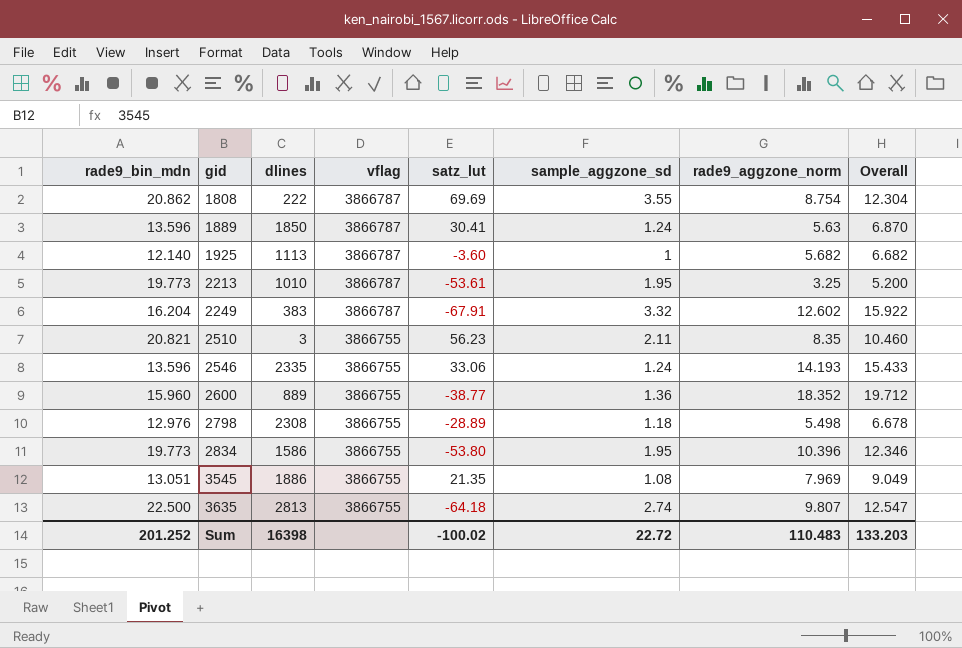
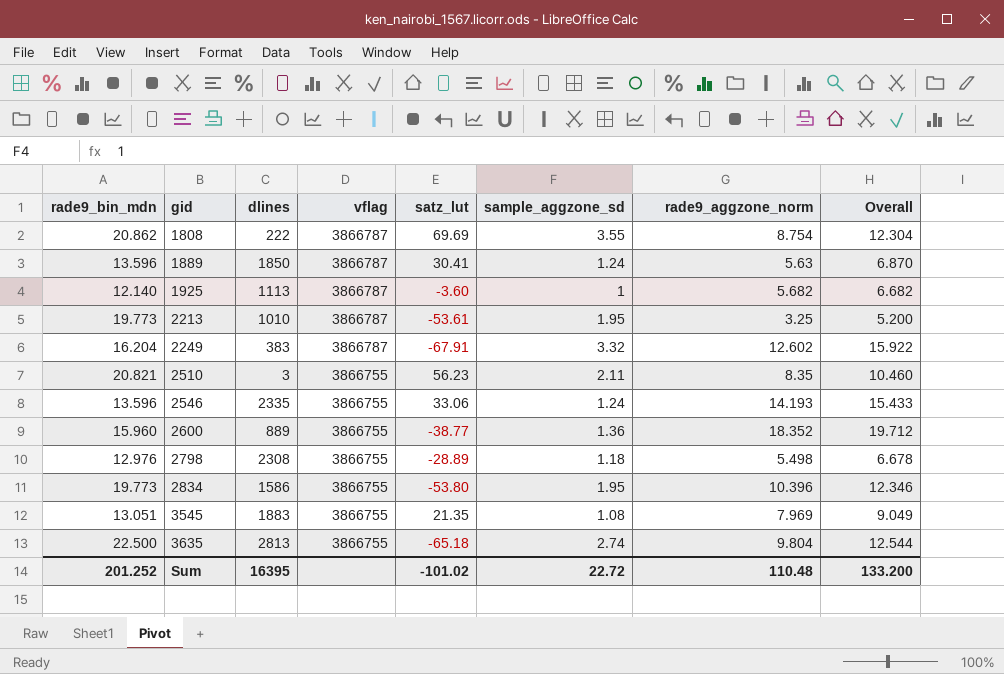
3545 | dlines: 1886 -> 1883
3635 | satz_lut: -64.18 -> -65.18
3635 | rade9_aggzone_norm: 9.807 -> 9.804
3635 | Overall: 12.547 -> 12.544
Sum | dlines: 16398 -> 16395
Sum | satz_lut: -100.02 -> -101.02
Sum | rade9_aggzone_norm: 110.483 -> 110.48
Sum | Overall: 133.203 -> 133.200

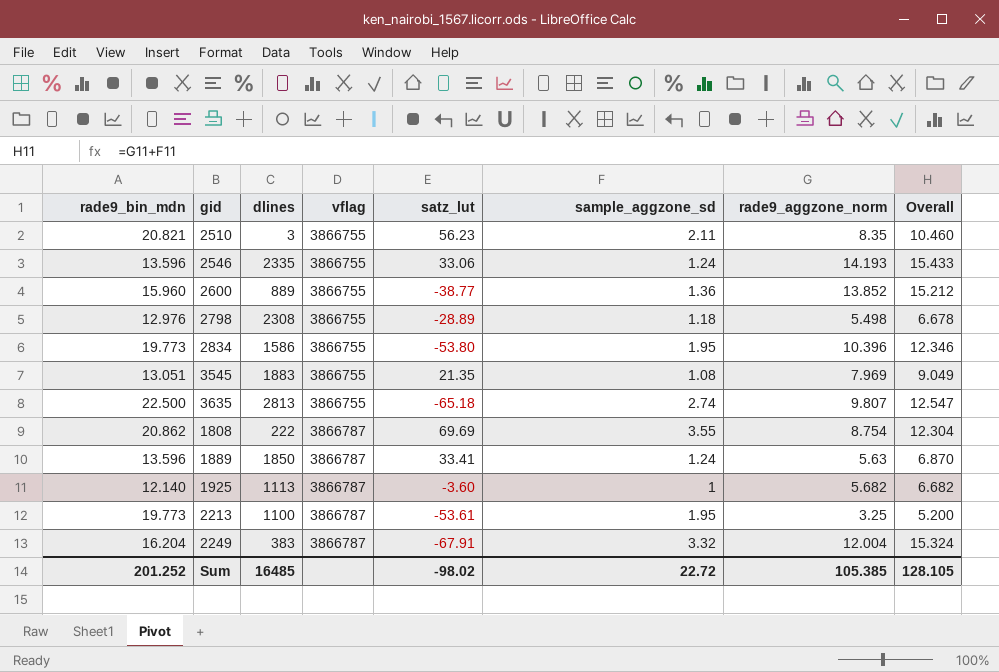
row order: gid ascending -> vflag ascending
2600 | rade9_aggzone_norm: 18.352 -> 13.852
2600 | Overall: 19.712 -> 15.212
3635 | rade9_aggzone_norm: 9.804 -> 9.807
3635 | Overall: 12.544 -> 12.547
1889 | satz_lut: 30.41 -> 33.41
2213 | dlines: 1010 -> 1100
2249 | rade9_aggzone_norm: 12.602 -> 12.004
2249 | Overall: 15.922 -> 15.324
Sum | dlines: 16395 -> 16485
Sum | satz_lut: -101.02 -> -98.02
Sum | rade9_aggzone_norm: 110.48 -> 105.385
Sum | Overall: 133.200 -> 128.105

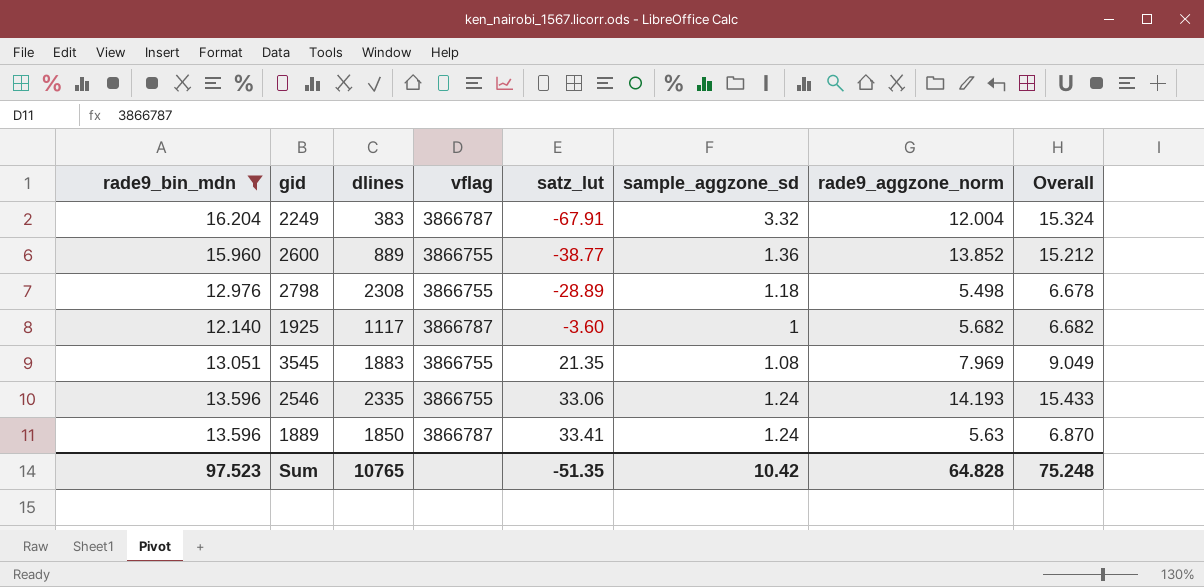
filter: none -> rade9_bin_mdn <= 16.204
row order: vflag ascending -> satz_lut ascending
1925 | dlines: 1113 -> 1117
Sum | rade9_bin_mdn: 201.252 -> 97.523
Sum | dlines: 16485 -> 10765
Sum | satz_lut: -98.02 -> -51.35
Sum | sample_aggzone_sd: 22.72 -> 10.42
Sum | rade9_aggzone_norm: 105.385 -> 64.828
Sum | Overall: 128.105 -> 75.248

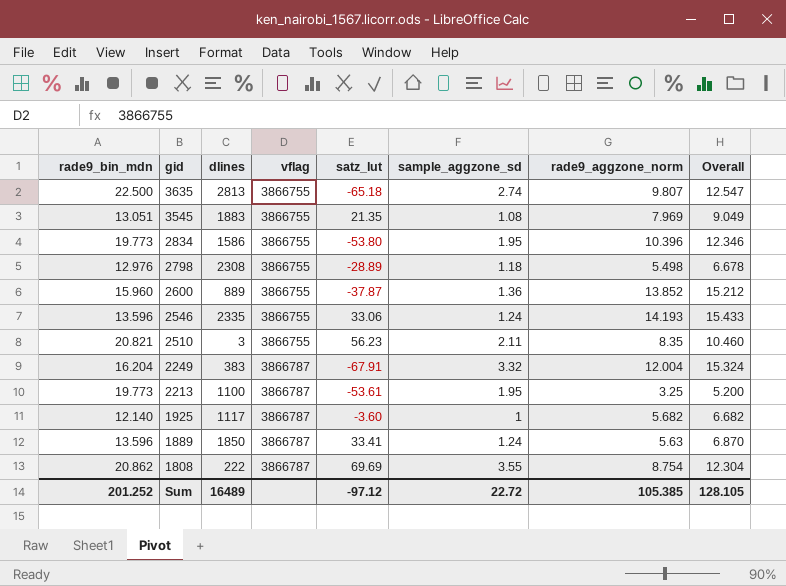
filter: rade9_bin_mdn <= 16.204 -> none
row order: satz_lut ascending -> gid descending
2600 | satz_lut: -38.77 -> -37.87
Sum | rade9_bin_mdn: 97.523 -> 201.252
Sum | dlines: 10765 -> 16489
Sum | satz_lut: -51.35 -> -97.12
Sum | sample_aggzone_sd: 10.42 -> 22.72
Sum | rade9_aggzone_norm: 64.828 -> 105.385
Sum | Overall: 75.248 -> 128.105

